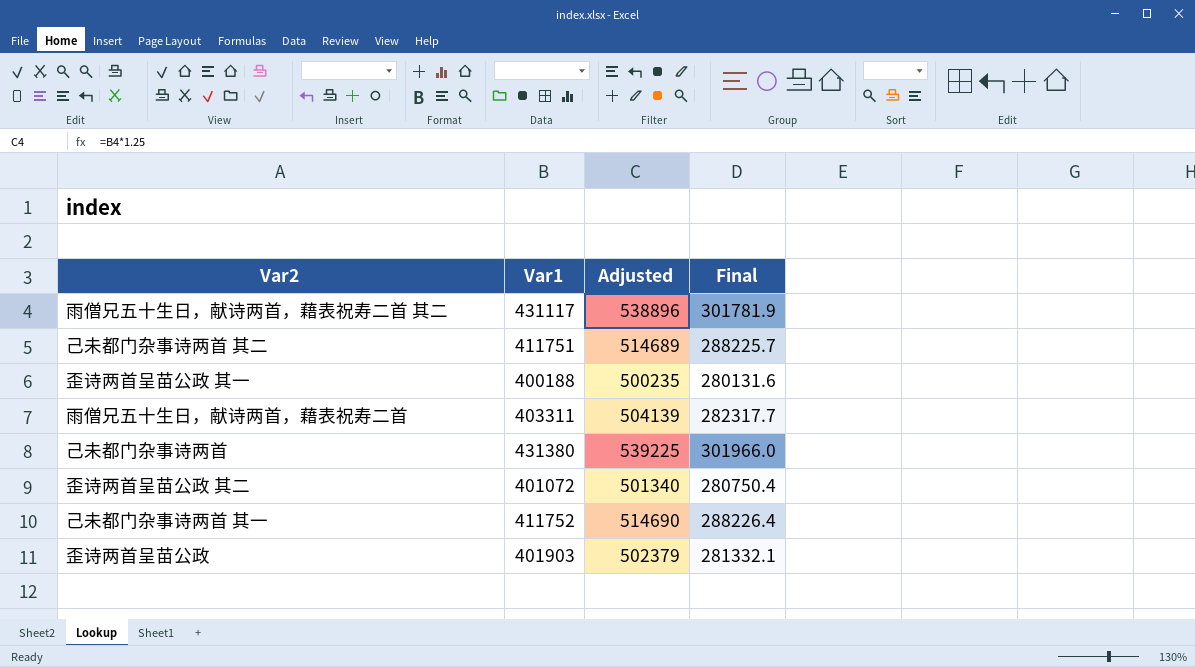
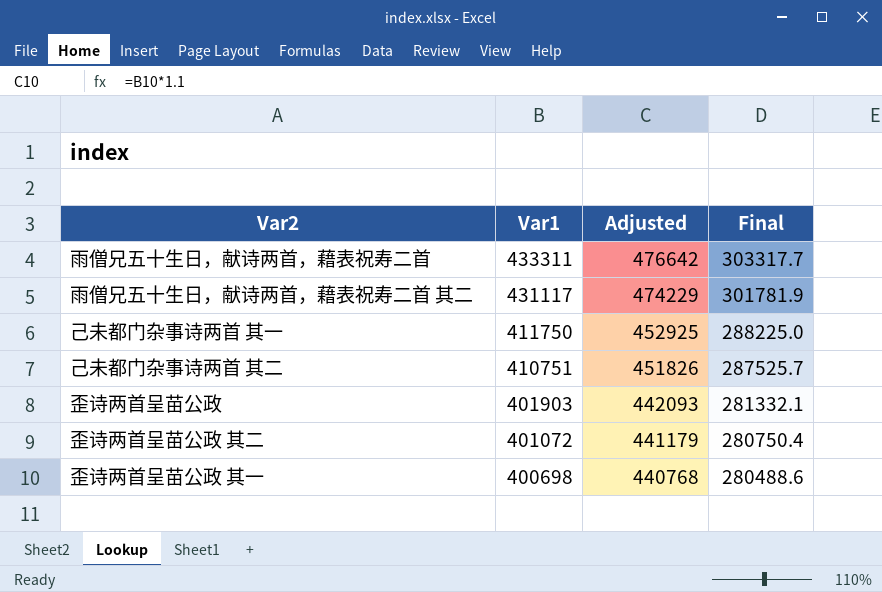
row order: none -> Var1 descending
column Adjusted | formula: [Var1] * 1.25 -> [Var1] * 1.1
row 己未都门杂事诗两首: 431380 | 539225 | 301966.0 -> none
雨僧兄五十生日，献诗两首，藉表祝寿二首 | Var1: 403311 -> 433311
雨僧兄五十生日，献诗两首，藉表祝寿二首 | Final: 282317.7 -> 303317.7
己未都门杂事诗两首 其一 | Var1: 411752 -> 411750
己未都门杂事诗两首 其一 | Final: 288226.4 -> 288225.0
己未都门杂事诗两首 其二 | Var1: 411751 -> 410751
己未都门杂事诗两首 其二 | Final: 288225.7 -> 287525.7
歪诗两首呈苗公政 其一 | Var1: 400188 -> 400698
歪诗两首呈苗公政 其一 | Final: 280131.6 -> 280488.6

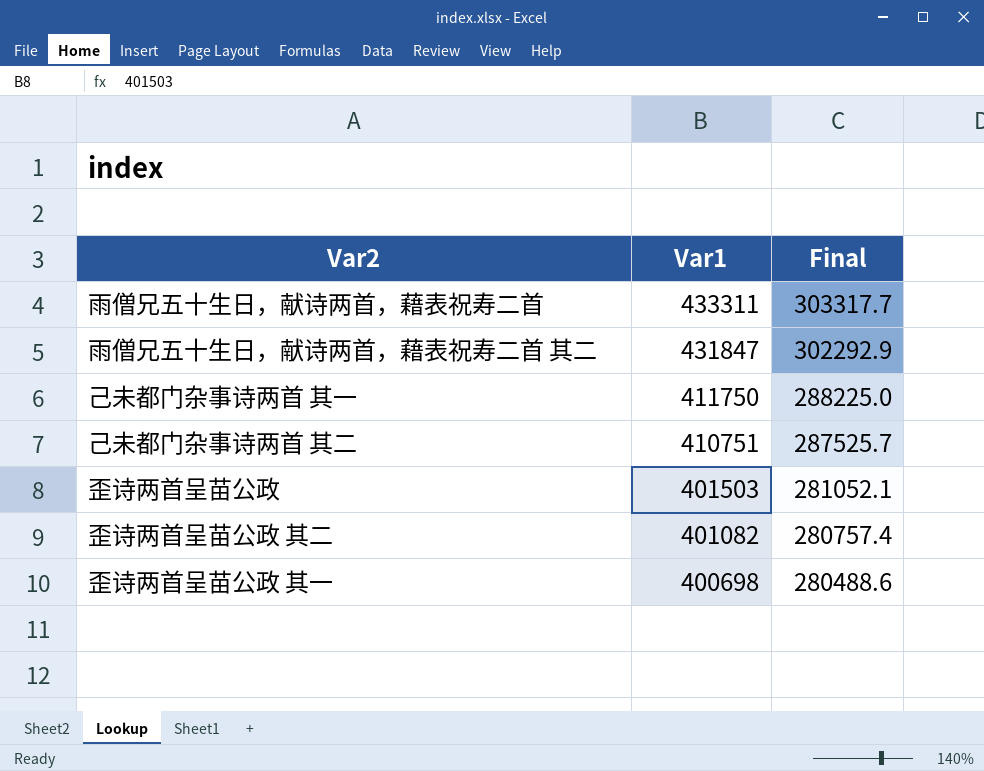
column Adjusted | formula: [Var1] * 1.1 -> none
雨僧兄五十生日，献诗两首，藉表祝寿二首 其二 | Var1: 431117 -> 431847
雨僧兄五十生日，献诗两首，藉表祝寿二首 其二 | Final: 301781.9 -> 302292.9
歪诗两首呈苗公政 | Var1: 401903 -> 401503
歪诗两首呈苗公政 | Final: 281332.1 -> 281052.1
歪诗两首呈苗公政 其二 | Var1: 401072 -> 401082
歪诗两首呈苗公政 其二 | Final: 280750.4 -> 280757.4

